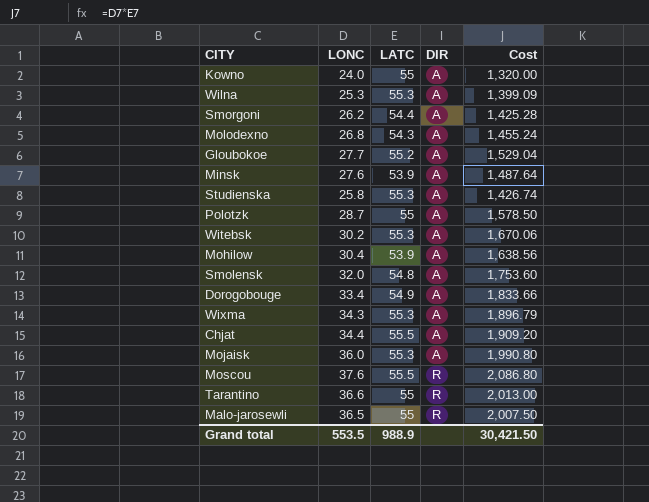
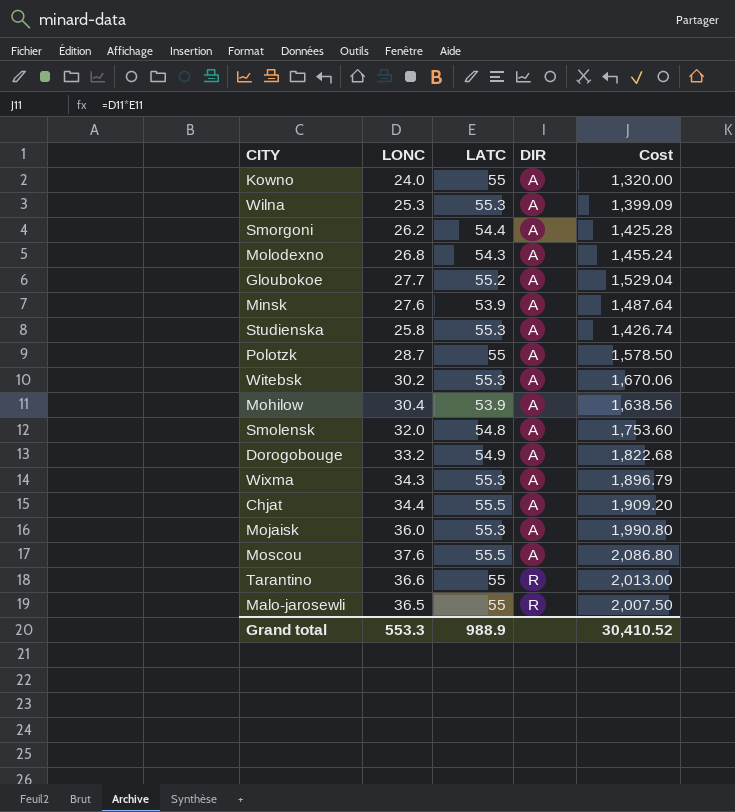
Dorogobouge | LONC: 33.4 -> 33.2
Dorogobouge | Cost: 1,833.66 -> 1,822.68
Moscou | DIR: R -> A
Grand total | LONC: 553.5 -> 553.3
Grand total | Cost: 30,421.50 -> 30,410.52

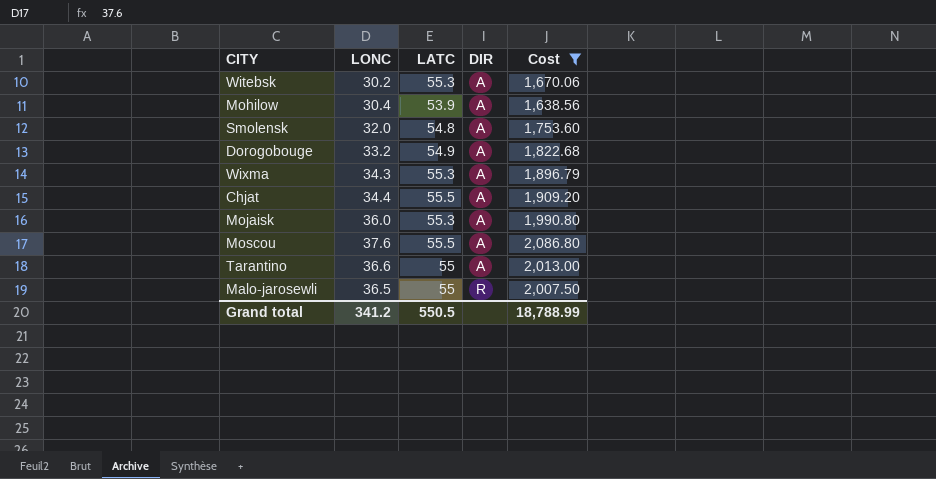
filter: none -> Cost >= 1,638.56
Tarantino | DIR: R -> A
Grand total | LONC: 553.3 -> 341.2
Grand total | LATC: 988.9 -> 550.5
Grand total | Cost: 30,410.52 -> 18,788.99

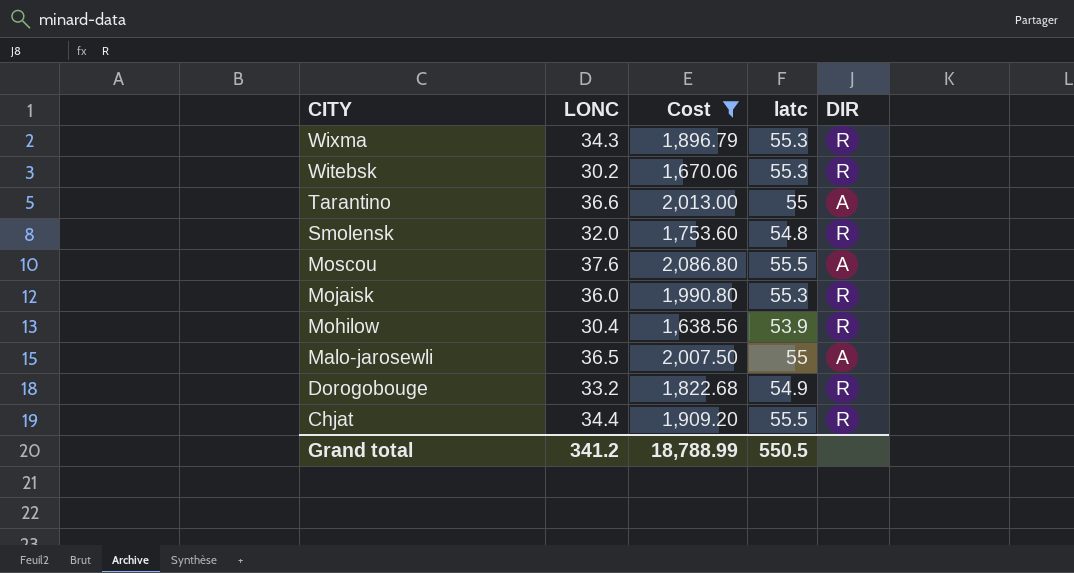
row order: DIR ascending -> CITY descending
column Cost | position: 5 -> 3
column name: LATC -> latc
Wixma | DIR: A -> R
Witebsk | DIR: A -> R
Smolensk | DIR: A -> R
Mojaisk | DIR: A -> R
Mohilow | DIR: A -> R
Malo-jarosewli | DIR: R -> A
Dorogobouge | DIR: A -> R
Chjat | DIR: A -> R

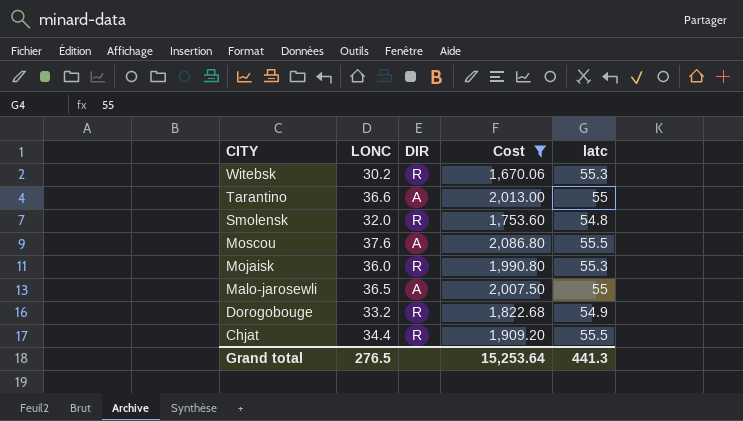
column DIR | position: 5 -> 3
row Wixma: 34.3 | 1,896.79 | 55.3 | R -> none
row Mohilow: 30.4 | 1,638.56 | 53.9 | R -> none
Grand total | LONC: 341.2 -> 276.5
Grand total | Cost: 18,788.99 -> 15,253.64
Grand total | latc: 550.5 -> 441.3

